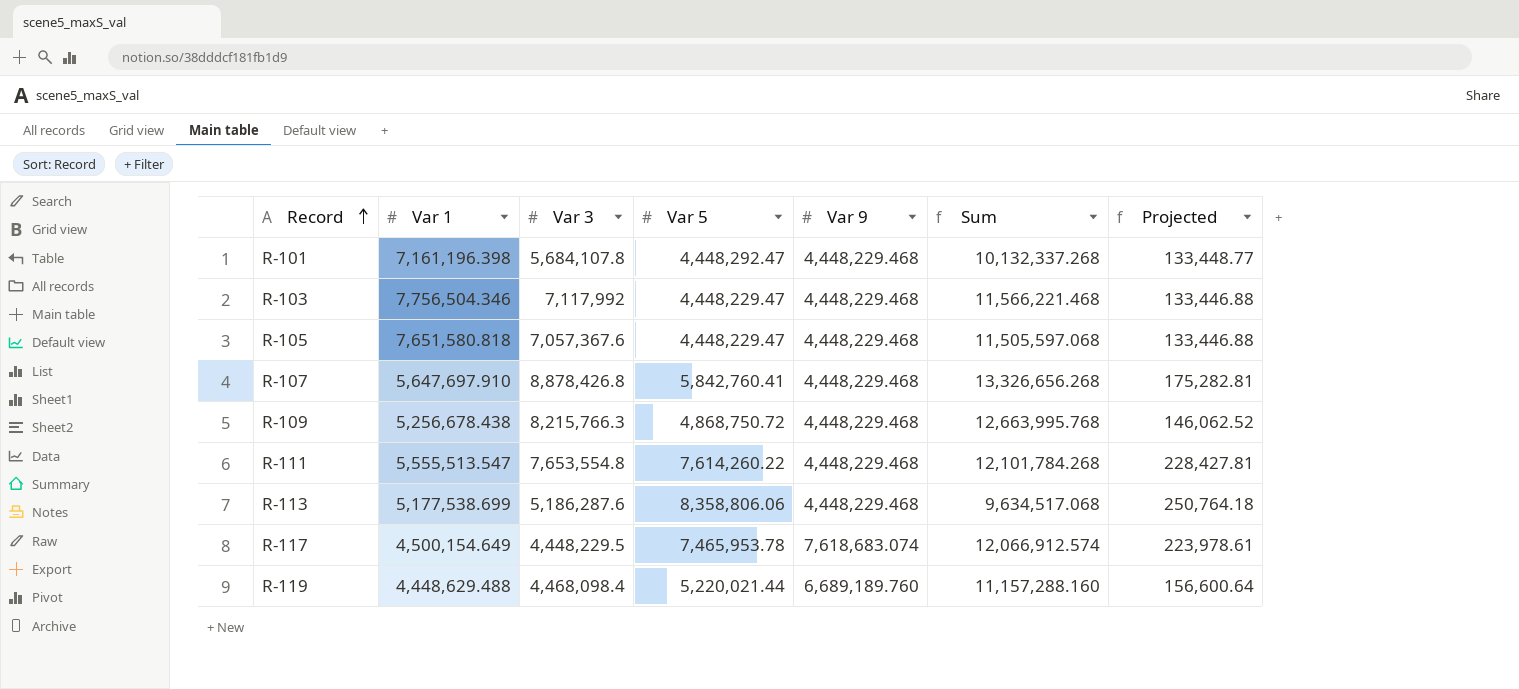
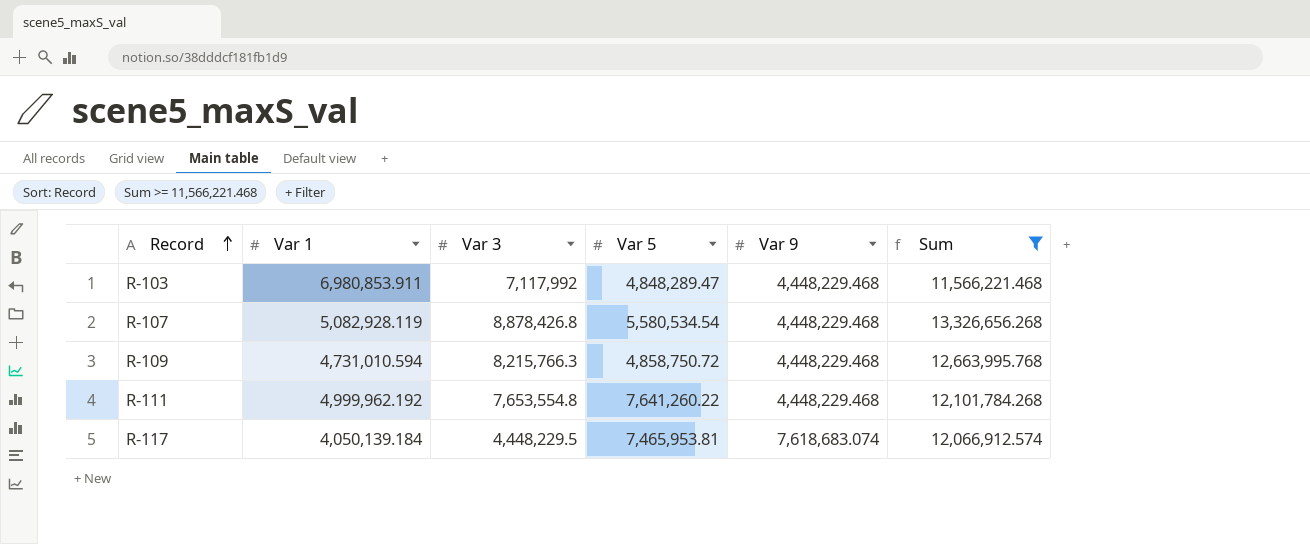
filter: none -> Sum >= 11,566,221.468
column Projected | formula: [Var 5] * 0.03 -> none
R-103 | Var 1: 7,756,504.346 -> 6,980,853.911
R-103 | Var 5: 4,448,229.47 -> 4,848,289.47
R-107 | Var 1: 5,647,697.910 -> 5,082,928.119
R-107 | Var 5: 5,842,760.41 -> 5,580,534.54
R-109 | Var 1: 5,256,678.438 -> 4,731,010.594
R-109 | Var 5: 4,868,750.72 -> 4,858,750.72
R-111 | Var 1: 5,555,513.547 -> 4,999,962.192
R-111 | Var 5: 7,614,260.22 -> 7,641,260.22
R-117 | Var 1: 4,500,154.649 -> 4,050,139.184
R-117 | Var 5: 7,465,953.78 -> 7,465,953.81

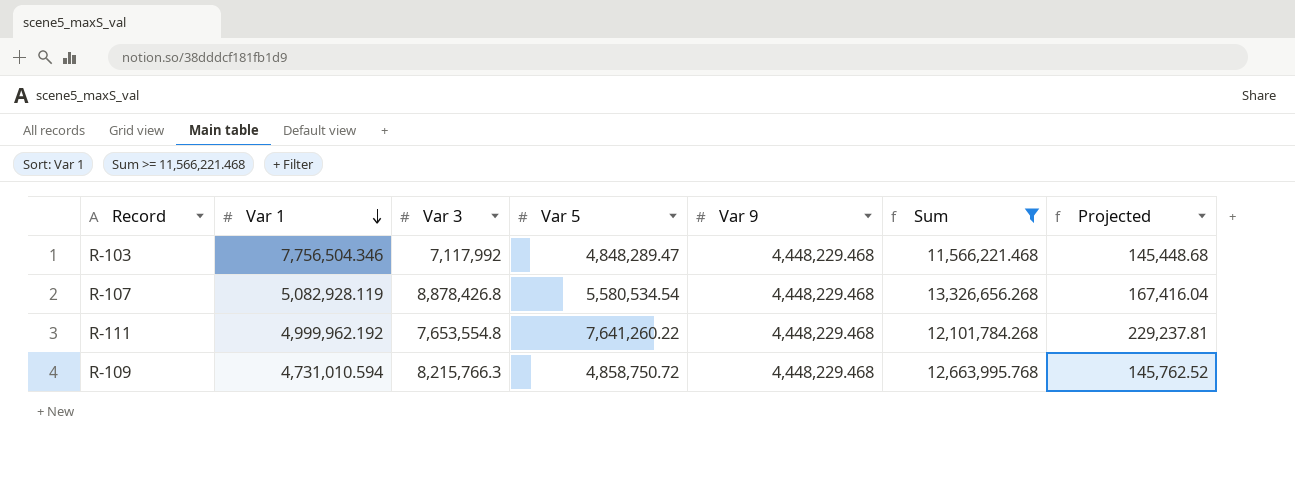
row order: Record ascending -> Var 1 descending
column Projected | formula: none -> [Var 5] * 0.03
row R-117: 4,050,139.184 | 4,448,229.5 | 7,465,953.81 | 7,618,683.074 | 12,066,912.574 -> none
R-103 | Var 1: 6,980,853.911 -> 7,756,504.346

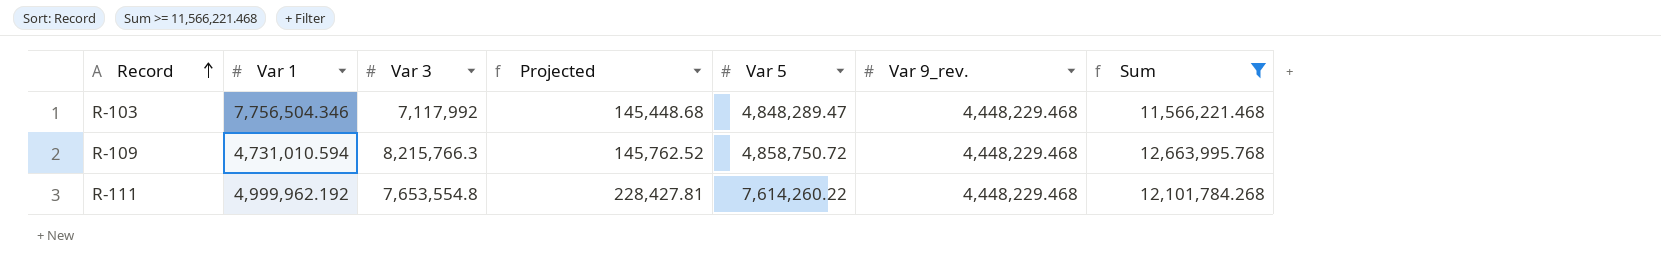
row order: Var 1 descending -> Record ascending
column Projected | position: 7 -> 4
column name: Var 9 -> Var 9_rev.
row R-107: 5,082,928.119 | 8,878,426.8 | 5,580,534.54 | 4,448,229.468 | 13,326,656.268 | 167,416.04 -> none
R-111 | Projected: 229,237.81 -> 228,427.81
R-111 | Var 5: 7,641,260.22 -> 7,614,260.22

